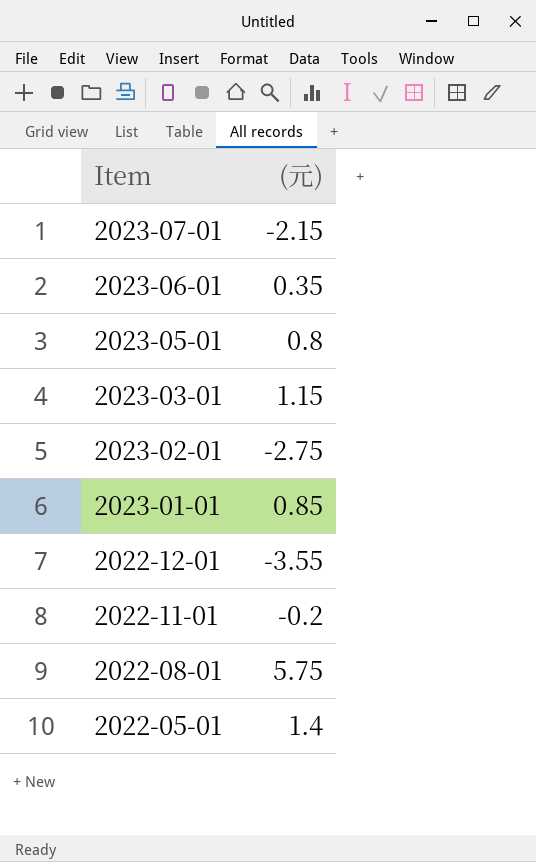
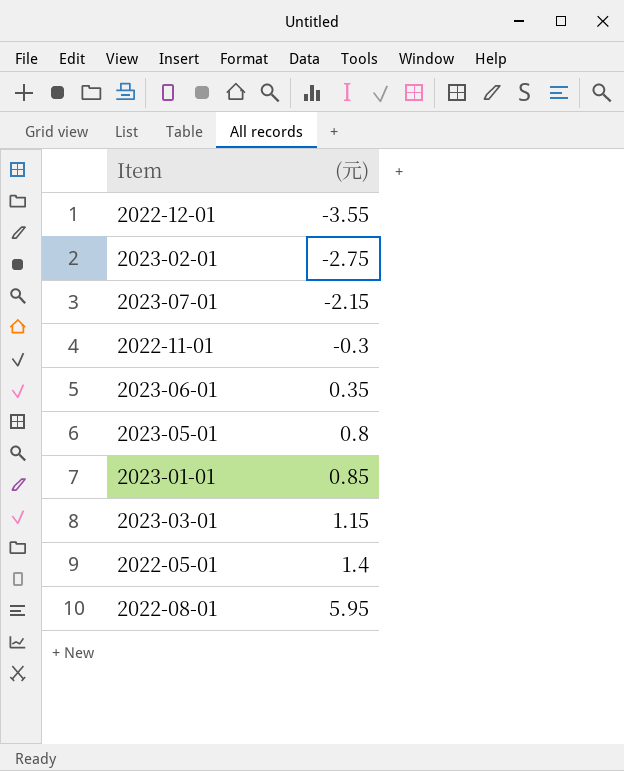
row order: Item descending -> (元) ascending
2022-11-01 | (元): -0.2 -> -0.3
2022-08-01 | (元): 5.75 -> 5.95

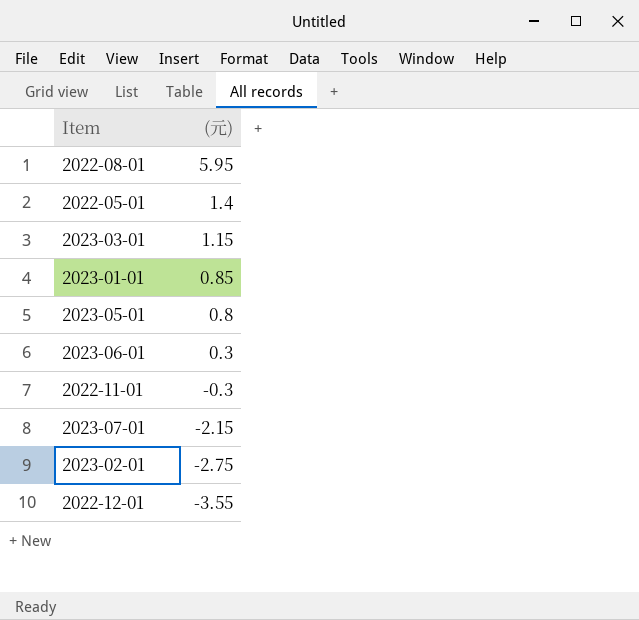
row order: (元) ascending -> (元) descending
2023-06-01 | (元): 0.35 -> 0.3

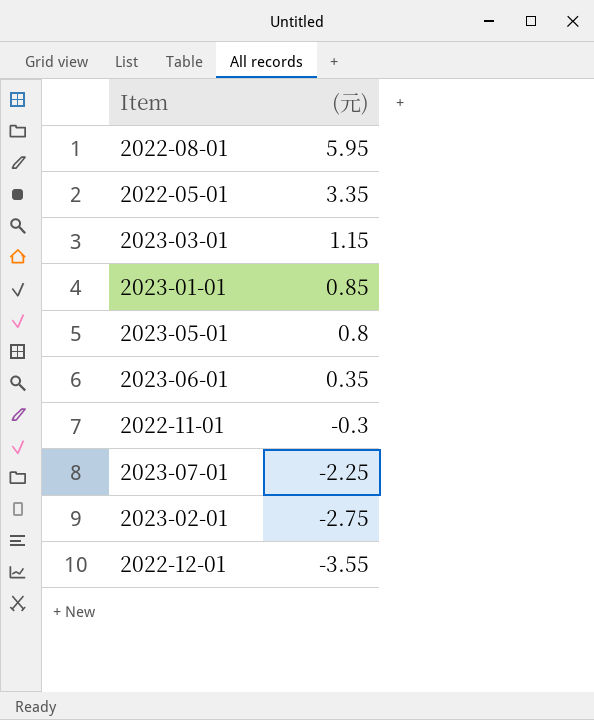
2022-05-01 | (元): 1.4 -> 3.35
2023-06-01 | (元): 0.3 -> 0.35
2023-07-01 | (元): -2.15 -> -2.25

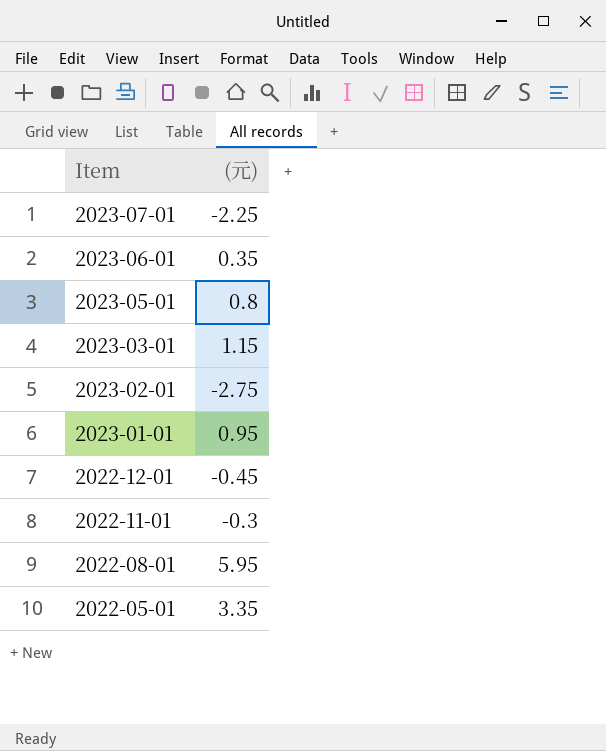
row order: (元) descending -> Item descending
2023-01-01 | (元): 0.85 -> 0.95
2022-12-01 | (元): -3.55 -> -0.45

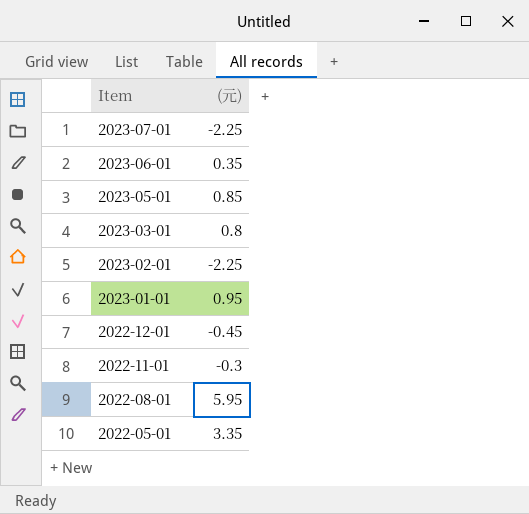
2023-05-01 | (元): 0.8 -> 0.85
2023-03-01 | (元): 1.15 -> 0.8
2023-02-01 | (元): -2.75 -> -2.25

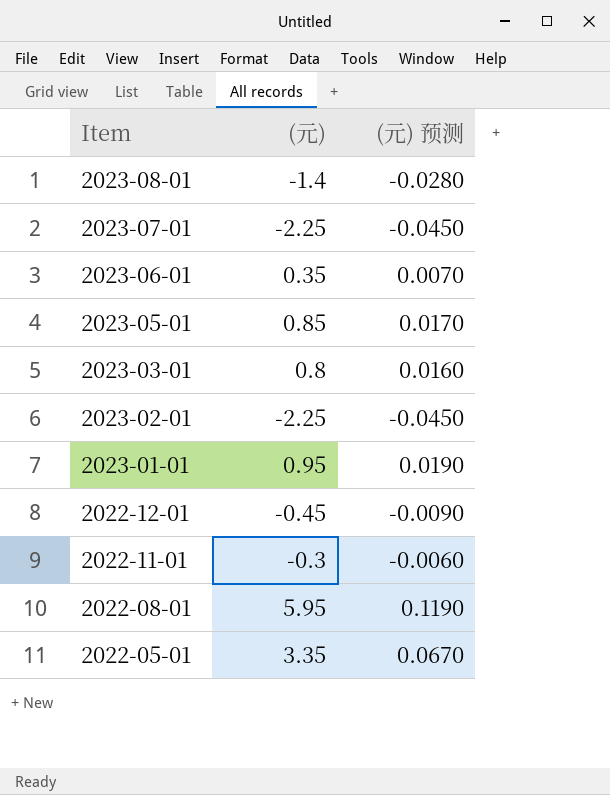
column (元) 预测 | formula: none -> [(元)] * 0.02
row 2023-08-01: none -> -1.4 | -0.0280

